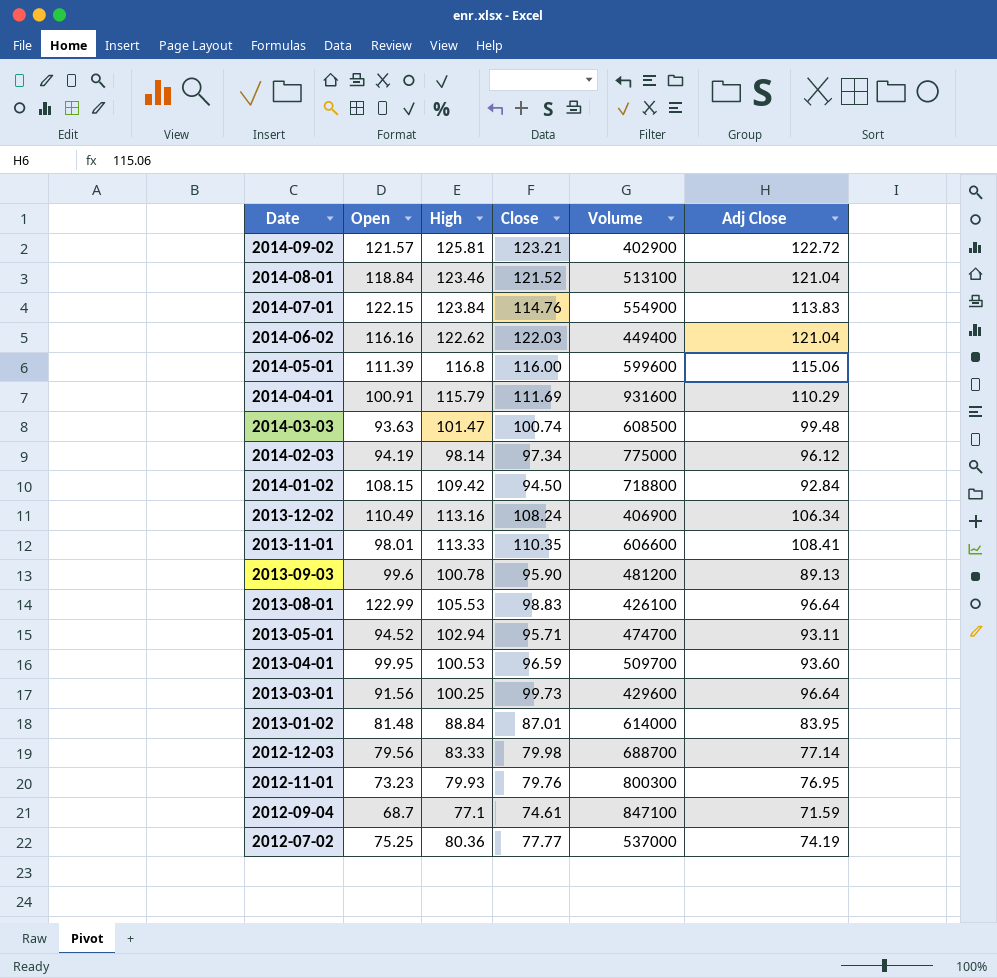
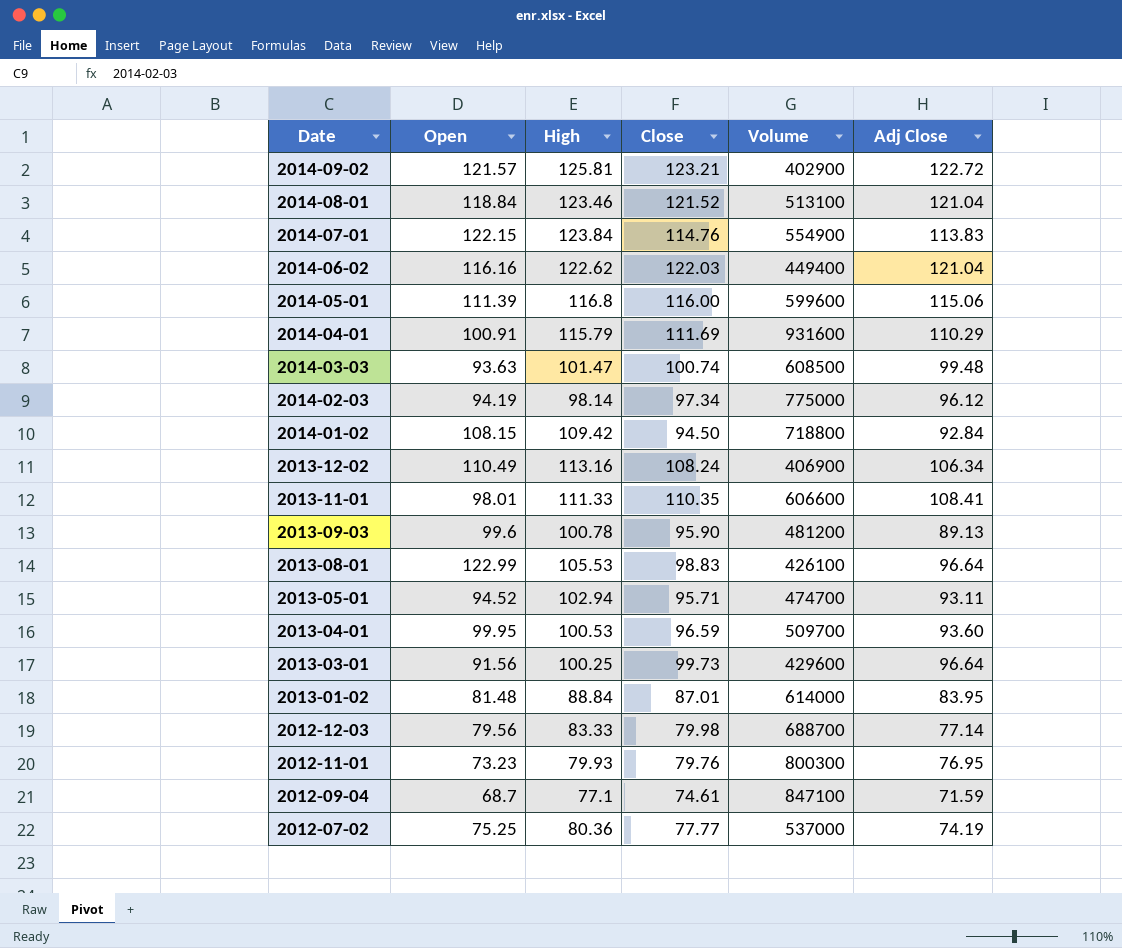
2013-11-01 | High: 113.33 -> 111.33

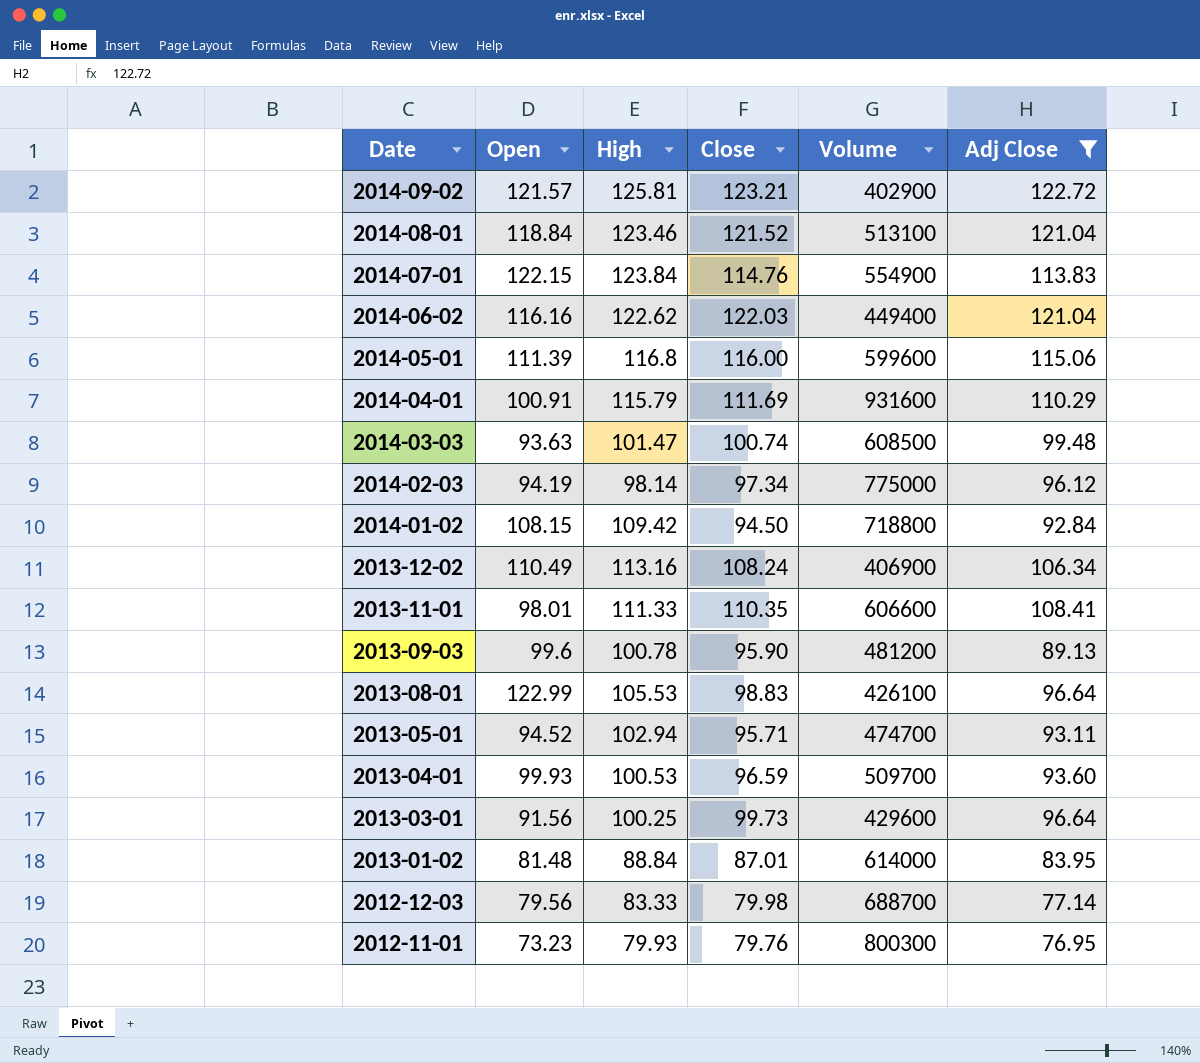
filter: none -> Adj Close >= 76.95
2013-04-01 | Open: 99.95 -> 99.93

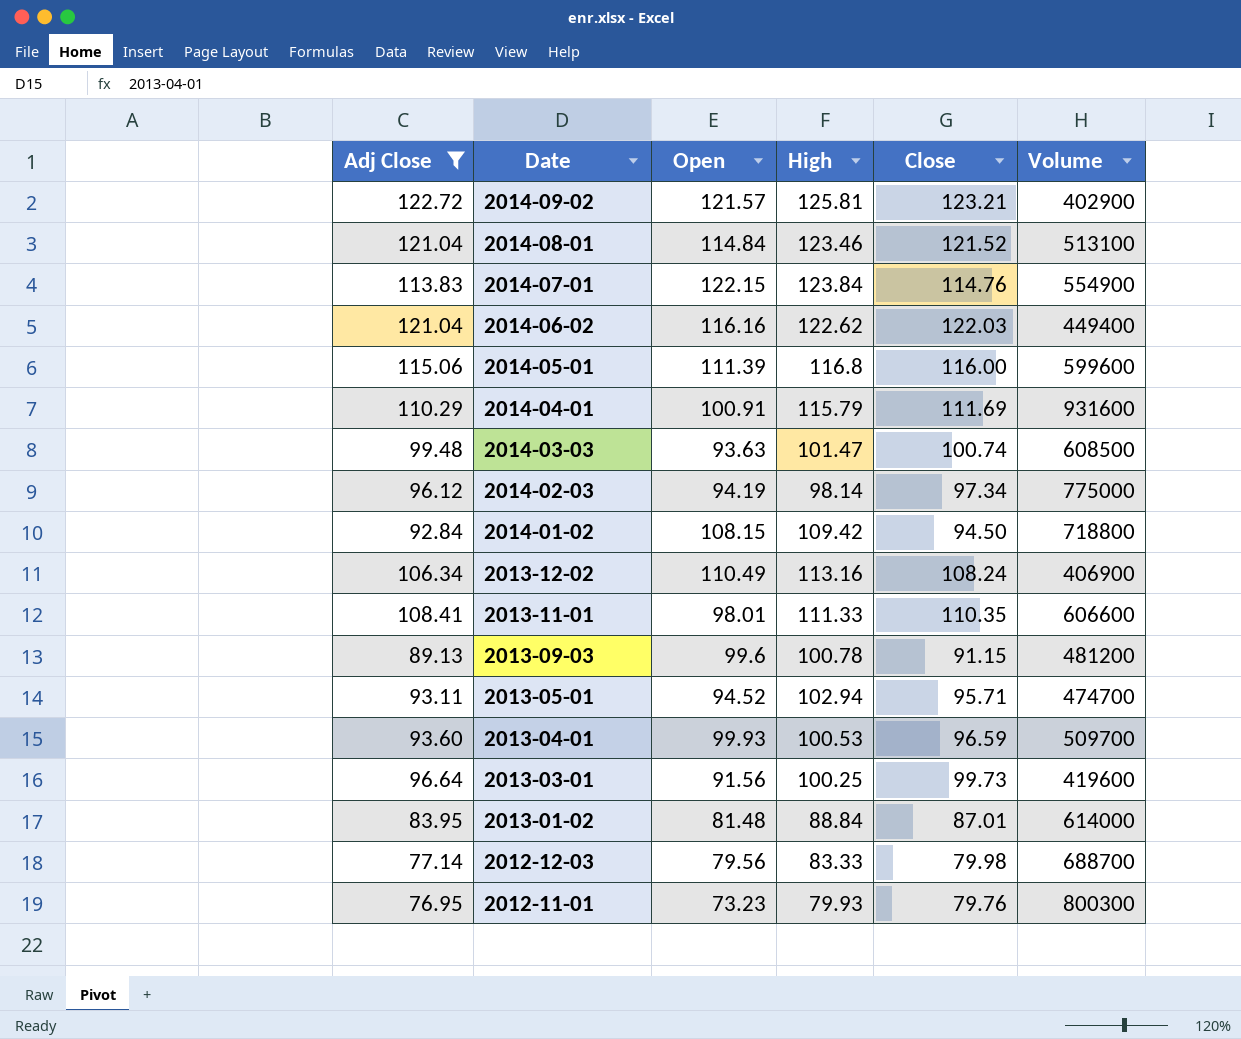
column Adj Close | position: 6 -> 1
row 2013-08-01: 122.99 | 105.53 | 98.83 | 426100 | 96.64 -> none
2014-08-01 | Open: 118.84 -> 114.84
2013-09-03 | Close: 95.90 -> 91.15
2013-03-01 | Volume: 429600 -> 419600

